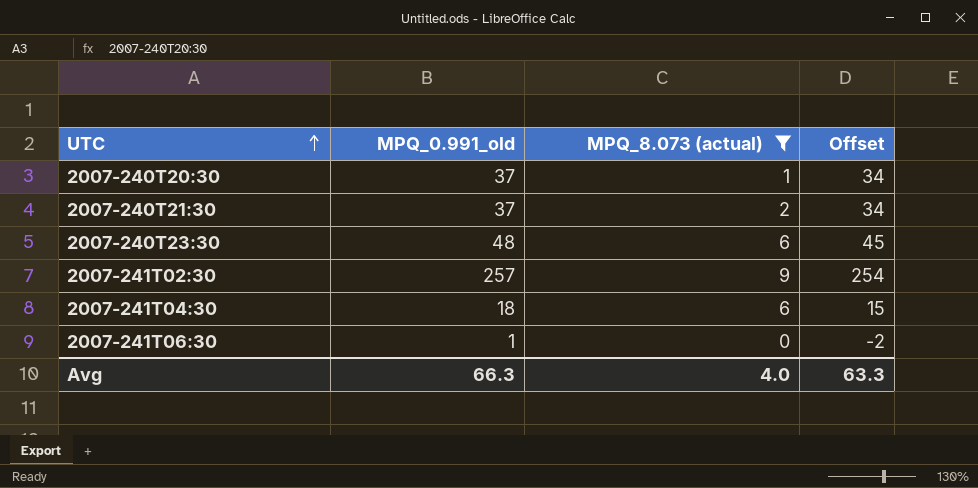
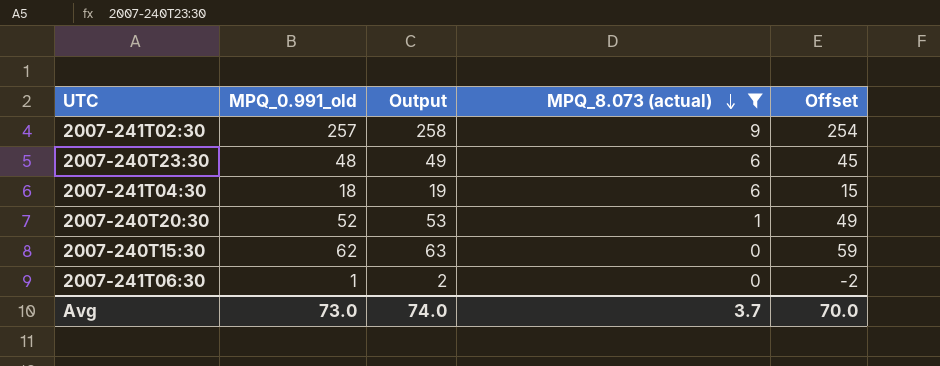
row order: UTC ascending -> MPQ_8.073 (actual) descending
column Output | formula: none -> [MPQ_0.991_old] + 1
row 2007-240T21:30: 37 | 2 | 34 -> none
2007-240T20:30 | MPQ_0.991_old: 37 -> 52
2007-240T20:30 | Offset: 34 -> 49
row 2007-240T15:30: none -> 62 | 63 | 0 | 59
Avg | MPQ_0.991_old: 66.3 -> 73.0
Avg | MPQ_8.073 (actual): 4.0 -> 3.7
Avg | Offset: 63.3 -> 70.0

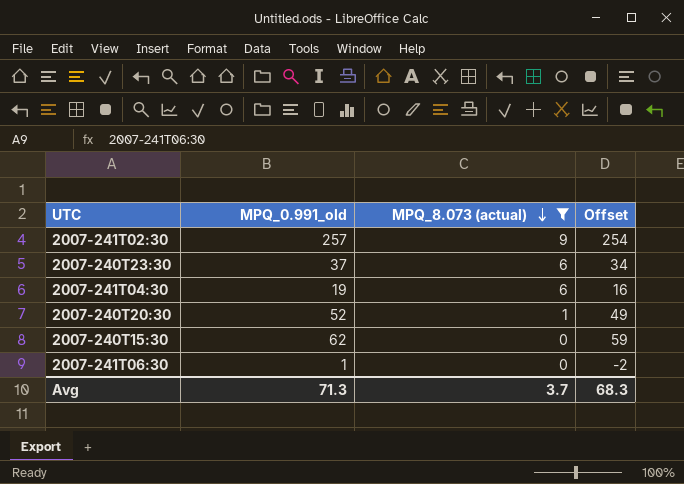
column Output | formula: [MPQ_0.991_old] + 1 -> none
2007-240T23:30 | MPQ_0.991_old: 48 -> 37
2007-240T23:30 | Offset: 45 -> 34
2007-241T04:30 | MPQ_0.991_old: 18 -> 19
2007-241T04:30 | Offset: 15 -> 16
Avg | MPQ_0.991_old: 73.0 -> 71.3
Avg | Offset: 70.0 -> 68.3

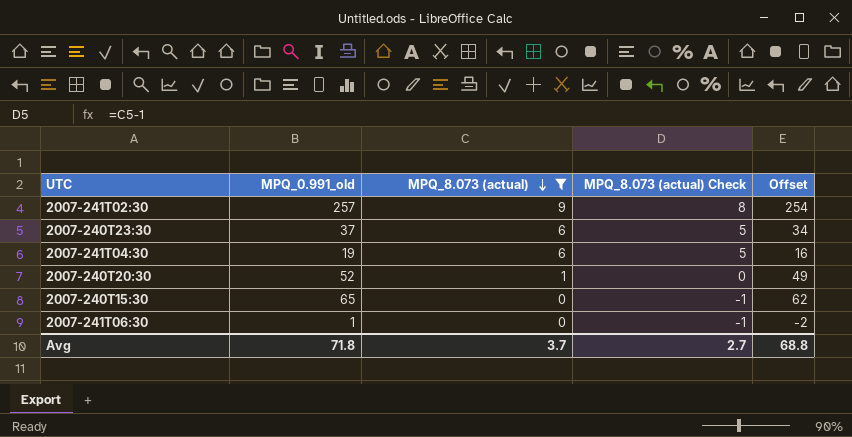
column MPQ_8.073 (actual) Check | formula: none -> [MPQ_8.073 (actual)] - 1
2007-240T15:30 | MPQ_0.991_old: 62 -> 65
2007-240T15:30 | Offset: 59 -> 62
Avg | MPQ_0.991_old: 71.3 -> 71.8
Avg | Offset: 68.3 -> 68.8

